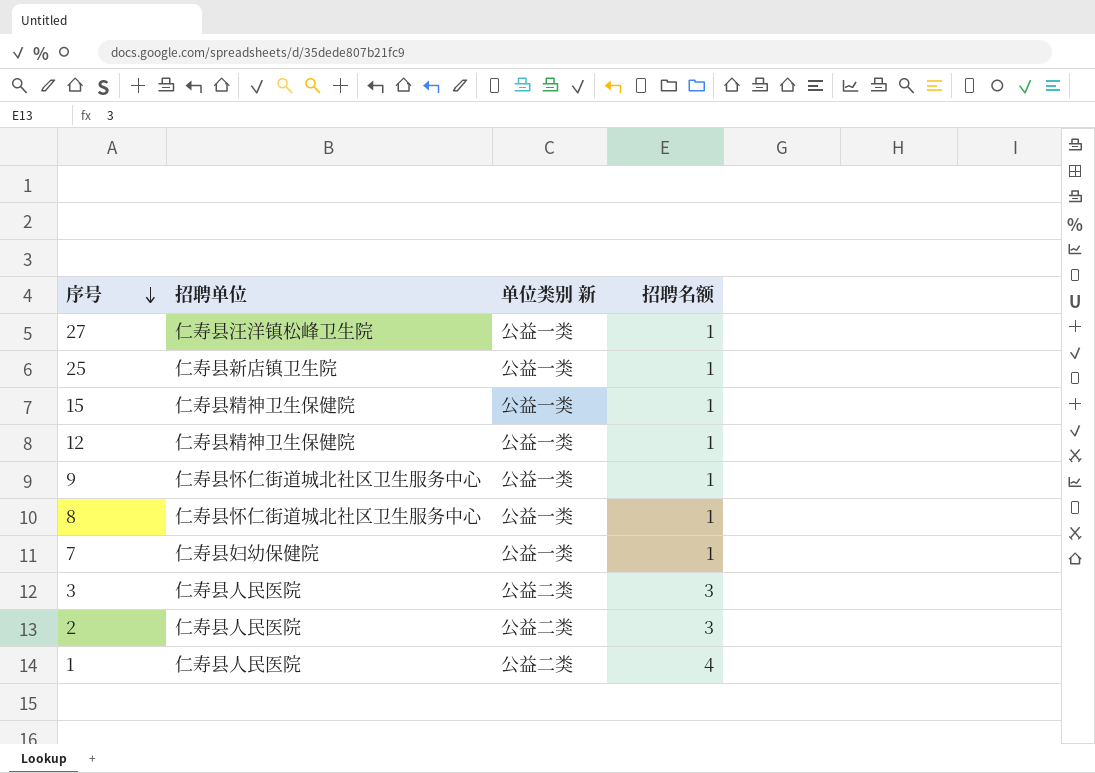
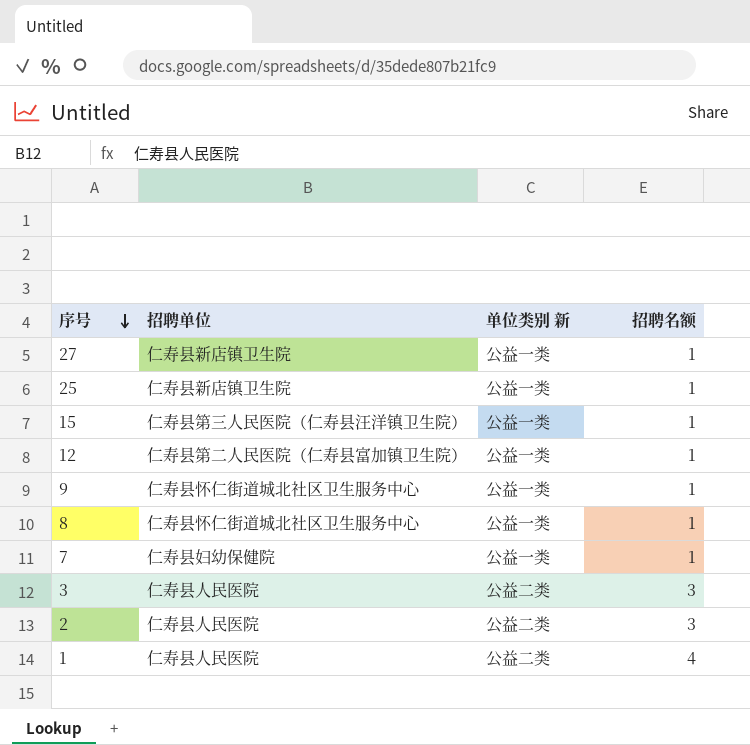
27 | 招聘单位: 仁寿县汪洋镇松峰卫生院 -> 仁寿县新店镇卫生院
15 | 招聘单位: 仁寿县精神卫生保健院 -> 仁寿县第三人民医院（仁寿县汪洋镇卫生院）
12 | 招聘单位: 仁寿县精神卫生保健院 -> 仁寿县第二人民医院（仁寿县富加镇卫生院）

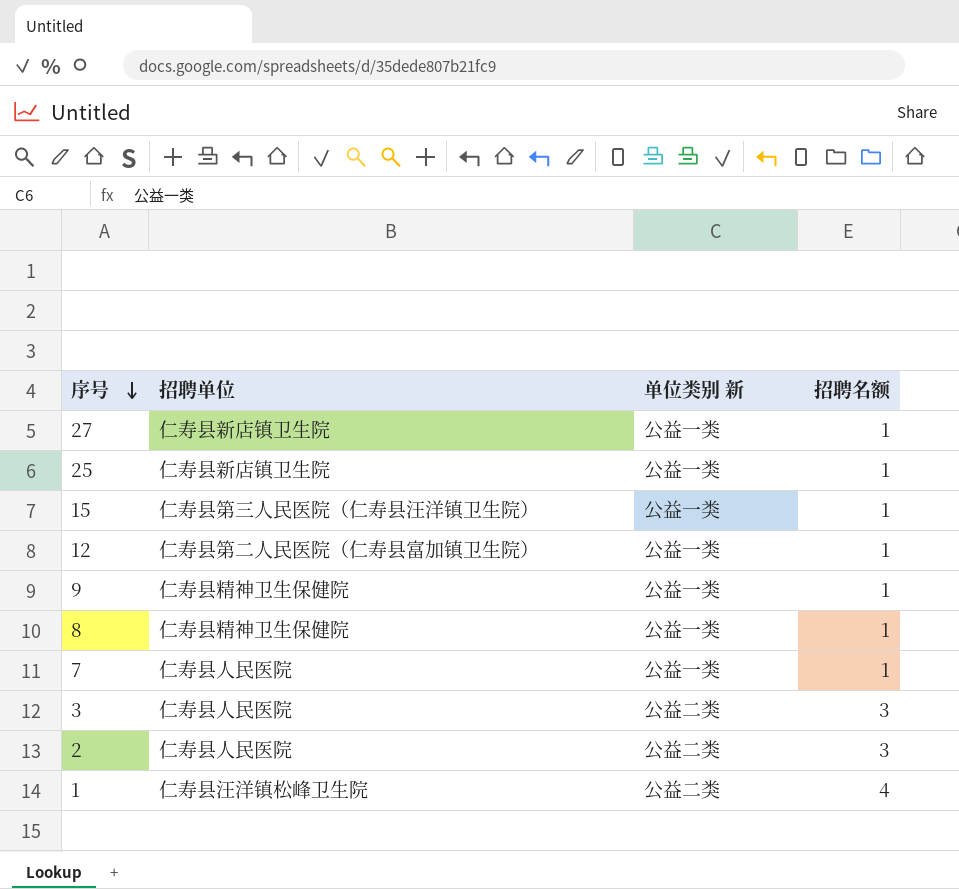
9 | 招聘单位: 仁寿县怀仁街道城北社区卫生服务中心 -> 仁寿县精神卫生保健院
8 | 招聘单位: 仁寿县怀仁街道城北社区卫生服务中心 -> 仁寿县精神卫生保健院
7 | 招聘单位: 仁寿县妇幼保健院 -> 仁寿县人民医院
1 | 招聘单位: 仁寿县人民医院 -> 仁寿县汪洋镇松峰卫生院

